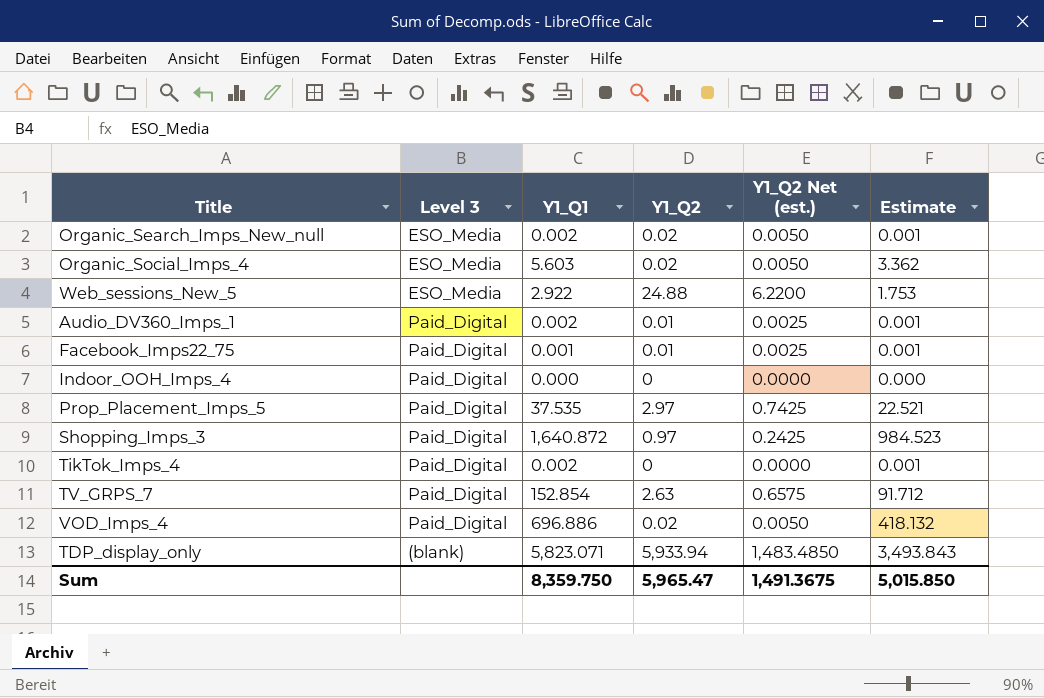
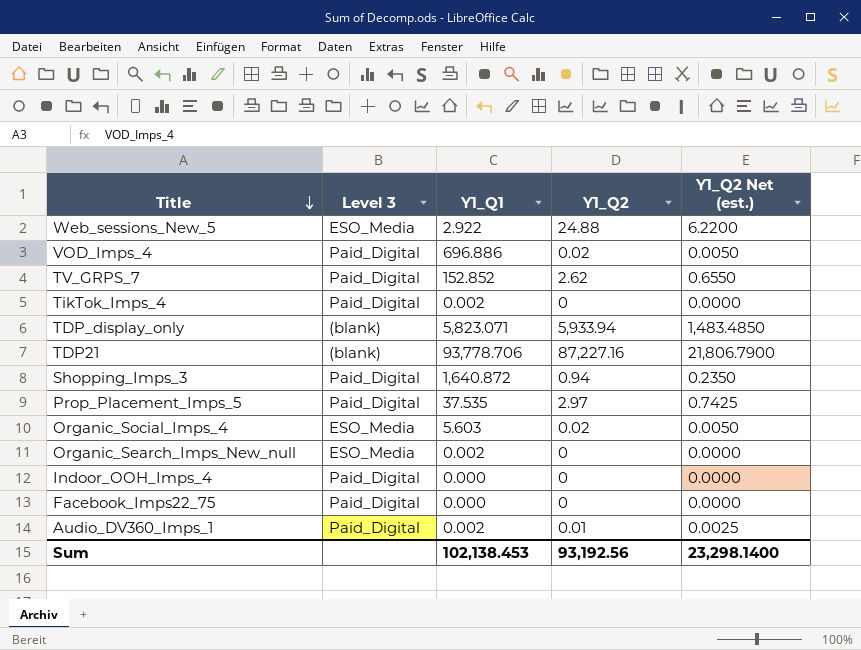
row order: none -> Title descending
column Estimate | formula: [Y1_Q1] * 0.6 -> none
TV_GRPS_7 | Y1_Q1: 152.854 -> 152.852
TV_GRPS_7 | Y1_Q2: 2.63 -> 2.62
TV_GRPS_7 | Y1_Q2 Net (est.): 0.6575 -> 0.6550
row TDP21: none -> (blank) | 93,778.706 | 87,227.16 | 21,806.7900
Shopping_Imps_3 | Y1_Q2: 0.97 -> 0.94
Shopping_Imps_3 | Y1_Q2 Net (est.): 0.2425 -> 0.2350
Organic_Search_Imps_New_null | Y1_Q2: 0.02 -> 0
Organic_Search_Imps_New_null | Y1_Q2 Net (est.): 0.0050 -> 0.0000
Facebook_Imps22_75 | Y1_Q1: 0.001 -> 0.000
Facebook_Imps22_75 | Y1_Q2: 0.01 -> 0
Facebook_Imps22_75 | Y1_Q2 Net (est.): 0.0025 -> 0.0000
Sum | Y1_Q1: 8,359.750 -> 102,138.453
Sum | Y1_Q2: 5,965.47 -> 93,192.56
Sum | Y1_Q2 Net (est.): 1,491.3675 -> 23,298.1400

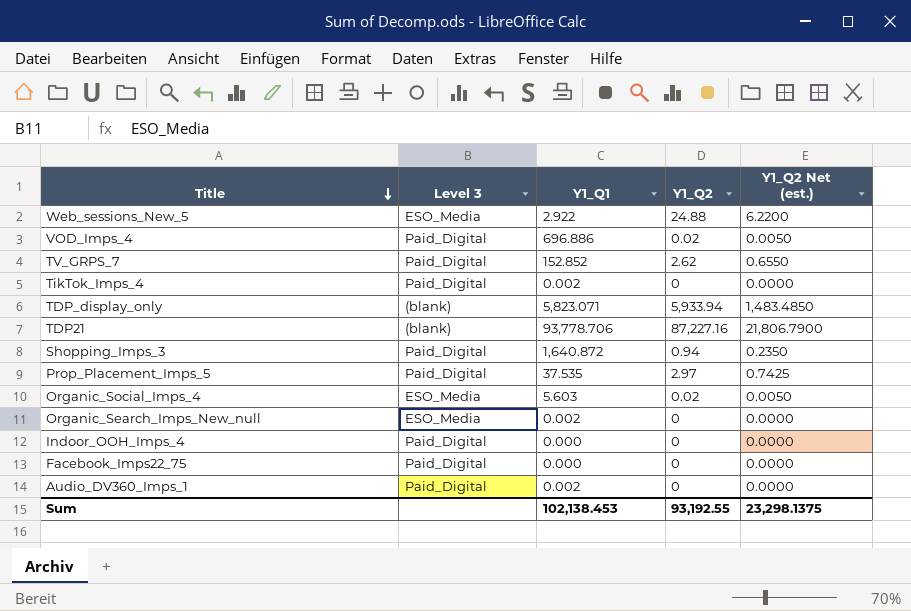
Audio_DV360_Imps_1 | Y1_Q2: 0.01 -> 0
Audio_DV360_Imps_1 | Y1_Q2 Net (est.): 0.0025 -> 0.0000
Sum | Y1_Q2: 93,192.56 -> 93,192.55
Sum | Y1_Q2 Net (est.): 23,298.1400 -> 23,298.1375

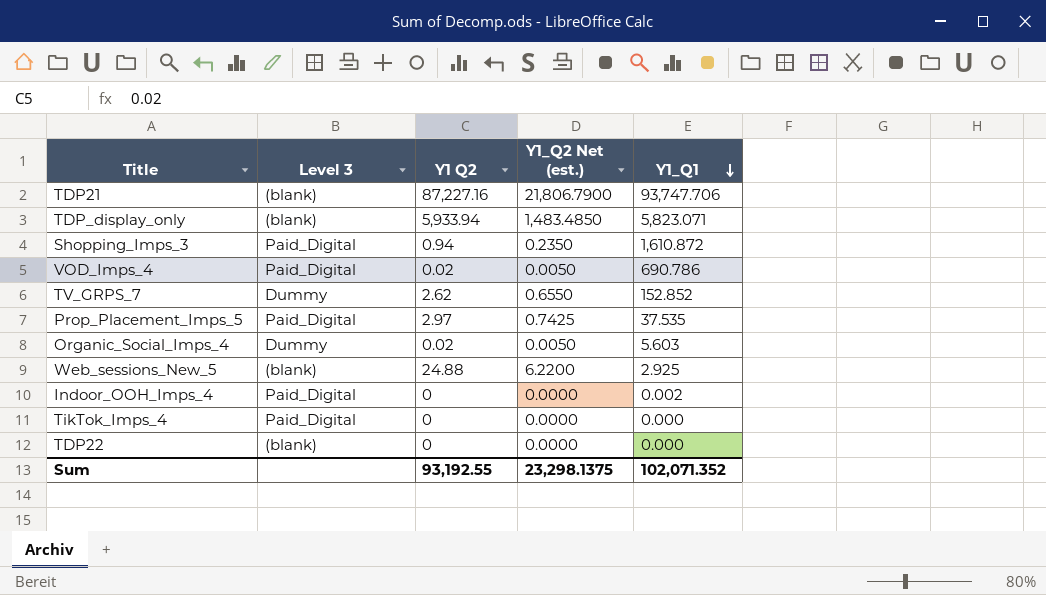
row order: Title descending -> Y1_Q1 descending
column name: Y1_Q2 -> Y1 Q2
column Y1_Q1 | position: 3 -> 5
row Organic_Search_Imps_New_null: ESO_Media | 0.002 | 0 | 0.0000 -> none
row Facebook_Imps22_75: Paid_Digital | 0.000 | 0 | 0.0000 -> none
row Audio_DV360_Imps_1: Paid_Digital | 0.002 | 0 | 0.0000 -> none
TDP21 | Y1_Q1: 93,778.706 -> 93,747.706
Shopping_Imps_3 | Y1_Q1: 1,640.872 -> 1,610.872
VOD_Imps_4 | Y1_Q1: 696.886 -> 690.786
TV_GRPS_7 | Level 3: Paid_Digital -> Dummy
Organic_Social_Imps_4 | Level 3: ESO_Media -> Dummy
Web_sessions_New_5 | Level 3: ESO_Media -> (blank)
Web_sessions_New_5 | Y1_Q1: 2.922 -> 2.925
Indoor_OOH_Imps_4 | Y1_Q1: 0.000 -> 0.002
TikTok_Imps_4 | Y1_Q1: 0.002 -> 0.000
row TDP22: none -> (blank) | 0 | 0.0000 | 0.000
Sum | Y1_Q1: 102,138.453 -> 102,071.352

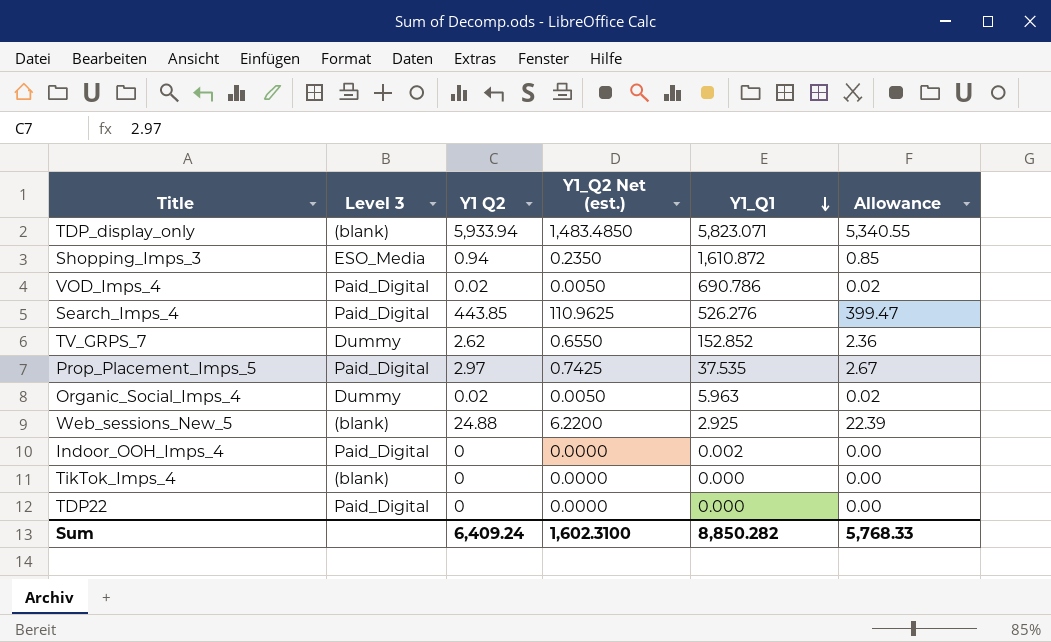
column Allowance | formula: none -> [Y1 Q2] * 0.9
row TDP21: (blank) | 87,227.16 | 21,806.7900 | 93,747.706 -> none
Shopping_Imps_3 | Level 3: Paid_Digital -> ESO_Media
row Search_Imps_4: none -> Paid_Digital | 443.85 | 110.9625 | 526.276 | 399.47
Organic_Social_Imps_4 | Y1_Q1: 5.603 -> 5.963
TikTok_Imps_4 | Level 3: Paid_Digital -> (blank)
TDP22 | Level 3: (blank) -> Paid_Digital
Sum | Y1 Q2: 93,192.55 -> 6,409.24
Sum | Y1_Q2 Net (est.): 23,298.1375 -> 1,602.3100
Sum | Y1_Q1: 102,071.352 -> 8,850.282

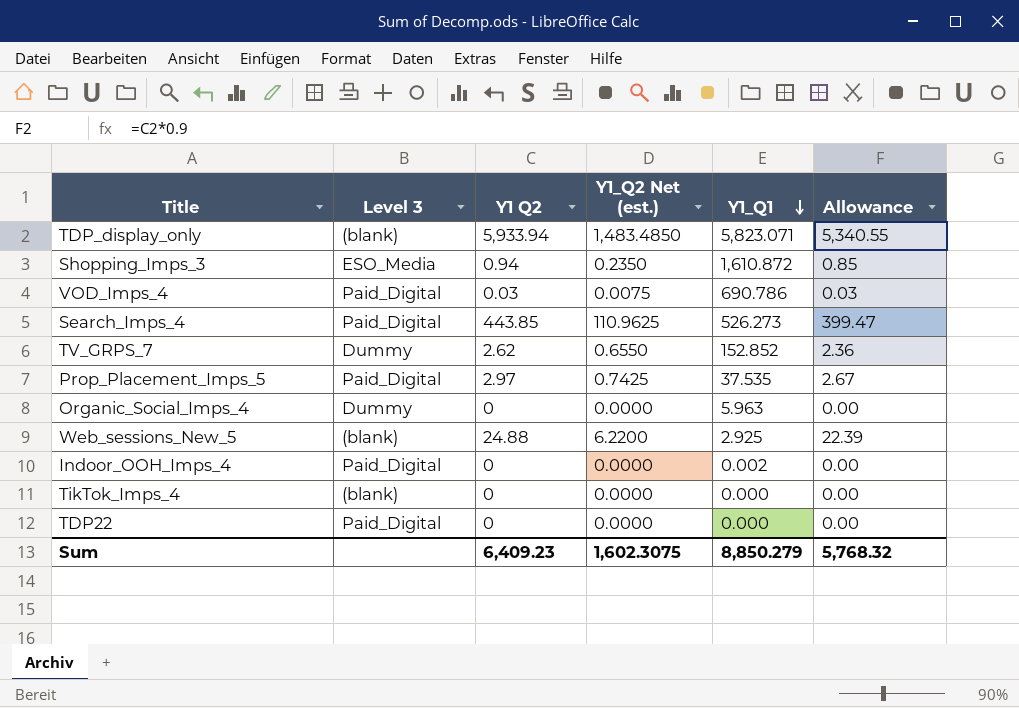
VOD_Imps_4 | Y1 Q2: 0.02 -> 0.03
VOD_Imps_4 | Y1_Q2 Net (est.): 0.0050 -> 0.0075
VOD_Imps_4 | Allowance: 0.02 -> 0.03
Search_Imps_4 | Y1_Q1: 526.276 -> 526.273
Organic_Social_Imps_4 | Y1 Q2: 0.02 -> 0
Organic_Social_Imps_4 | Y1_Q2 Net (est.): 0.0050 -> 0.0000
Organic_Social_Imps_4 | Allowance: 0.02 -> 0.00
Sum | Y1 Q2: 6,409.24 -> 6,409.23
Sum | Y1_Q2 Net (est.): 1,602.3100 -> 1,602.3075
Sum | Y1_Q1: 8,850.282 -> 8,850.279
Sum | Allowance: 5,768.33 -> 5,768.32

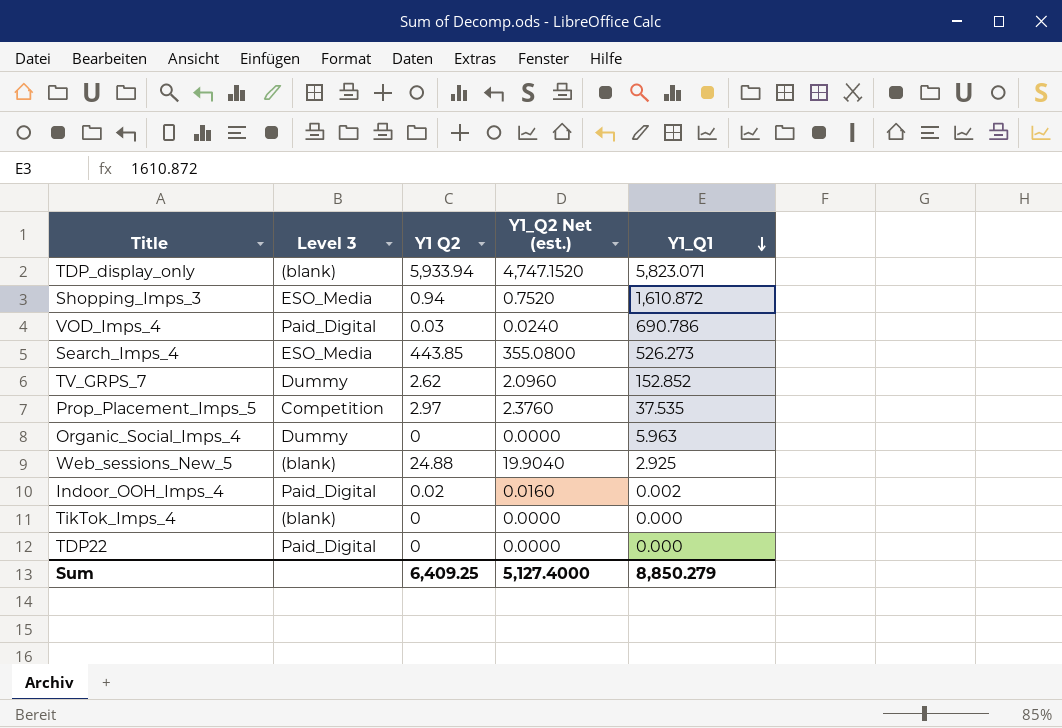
column Allowance | formula: [Y1 Q2] * 0.9 -> none
column Y1_Q2 Net (est.) | formula: [Y1 Q2] * 0.25 -> [Y1 Q2] * 0.8
Search_Imps_4 | Level 3: Paid_Digital -> ESO_Media
Prop_Placement_Imps_5 | Level 3: Paid_Digital -> Competition
Indoor_OOH_Imps_4 | Y1 Q2: 0 -> 0.02
Sum | Y1 Q2: 6,409.23 -> 6,409.25
Sum | Y1_Q2 Net (est.): 1,602.3075 -> 5,127.4000

